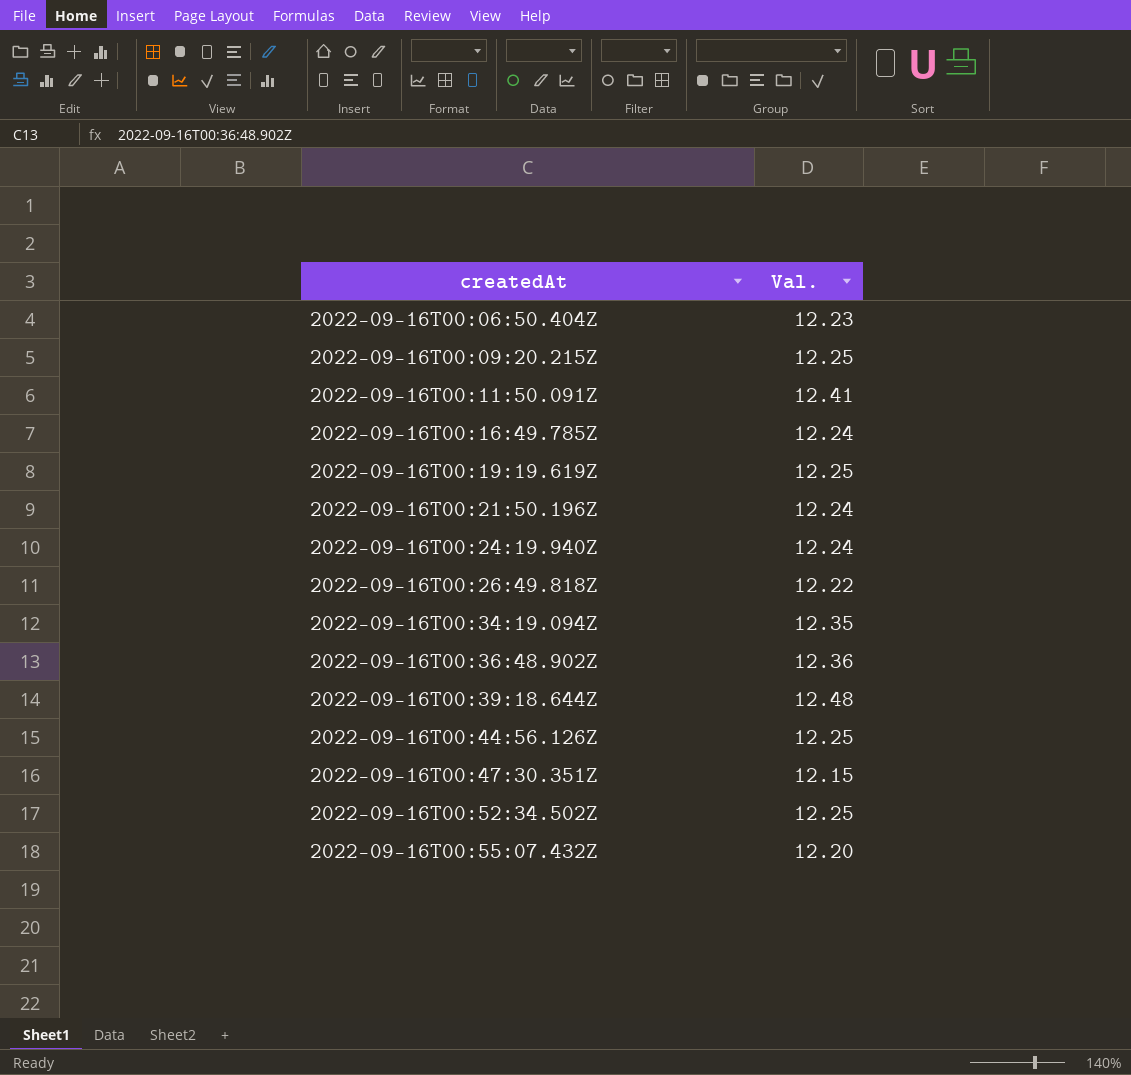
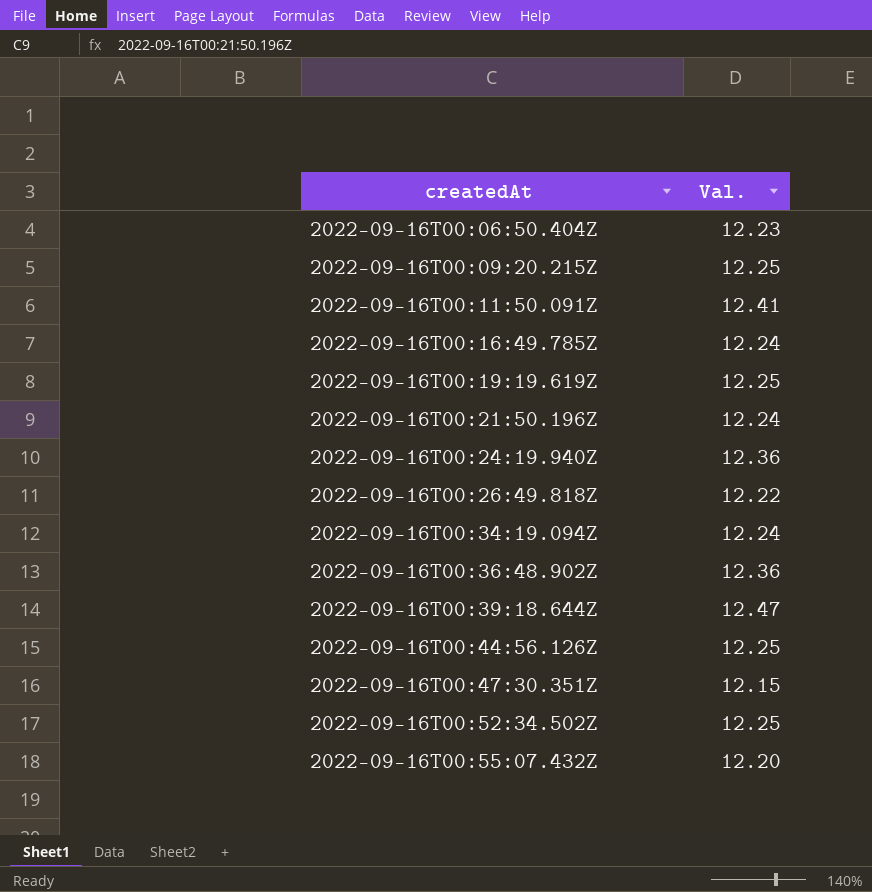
2022-09-16T00:24:19.940Z | Val.: 12.24 -> 12.36
2022-09-16T00:34:19.094Z | Val.: 12.35 -> 12.24
2022-09-16T00:39:18.644Z | Val.: 12.48 -> 12.47

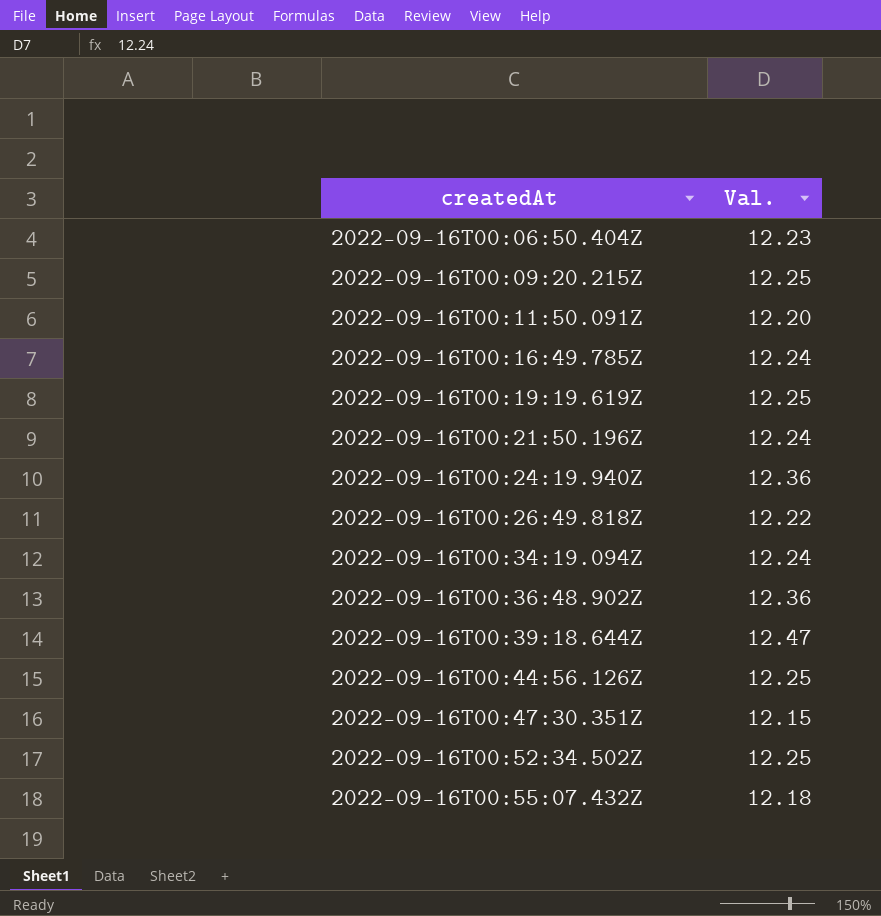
2022-09-16T00:11:50.091Z | Val.: 12.41 -> 12.20
2022-09-16T00:55:07.432Z | Val.: 12.20 -> 12.18

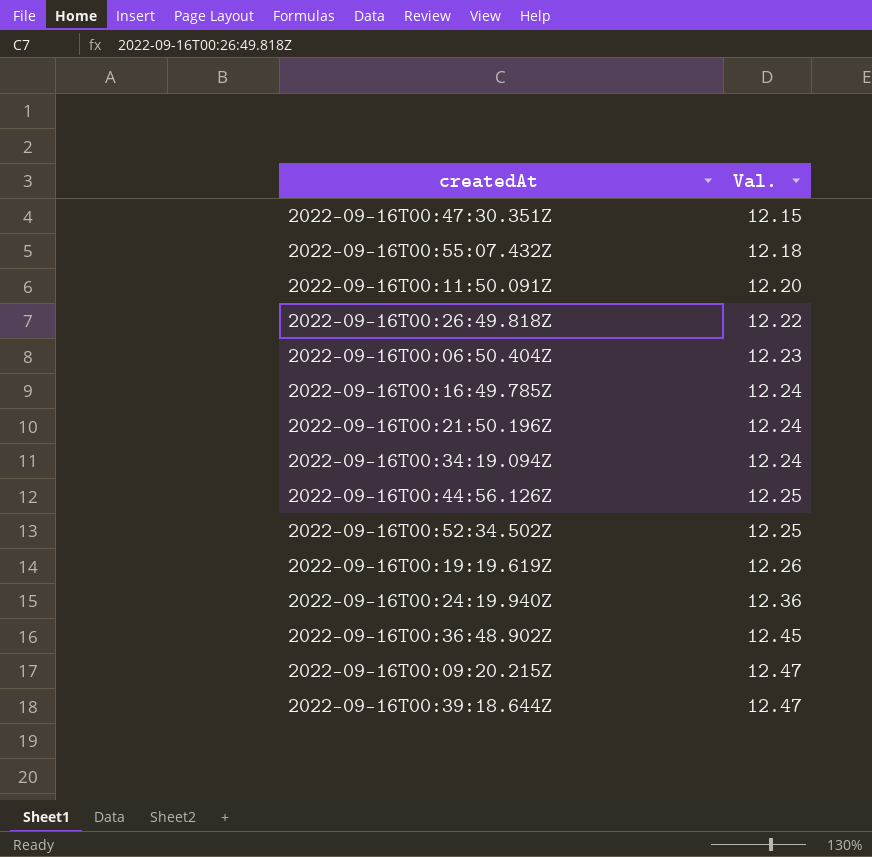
row order: createdAt ascending -> Val. ascending
2022-09-16T00:19:19.619Z | Val.: 12.25 -> 12.26
2022-09-16T00:36:48.902Z | Val.: 12.36 -> 12.45
2022-09-16T00:09:20.215Z | Val.: 12.25 -> 12.47

